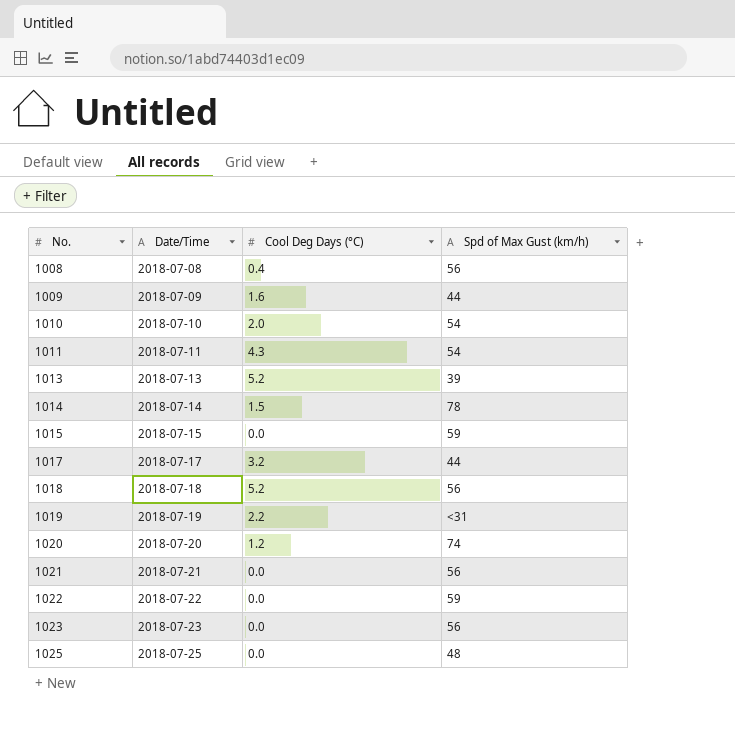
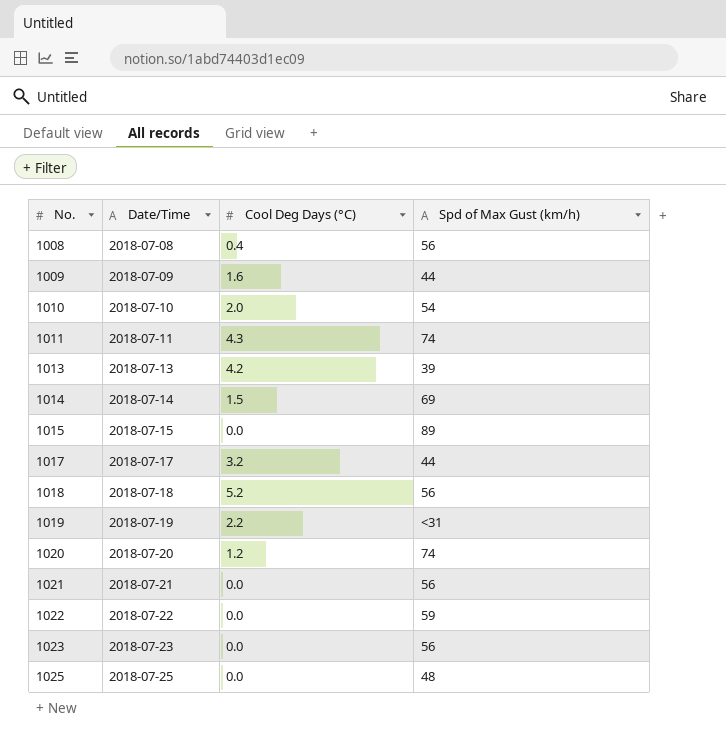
1011 | Spd of Max Gust (km/h): 54 -> 74
1013 | Cool Deg Days (°C): 5.2 -> 4.2
1014 | Spd of Max Gust (km/h): 78 -> 69
1015 | Spd of Max Gust (km/h): 59 -> 89

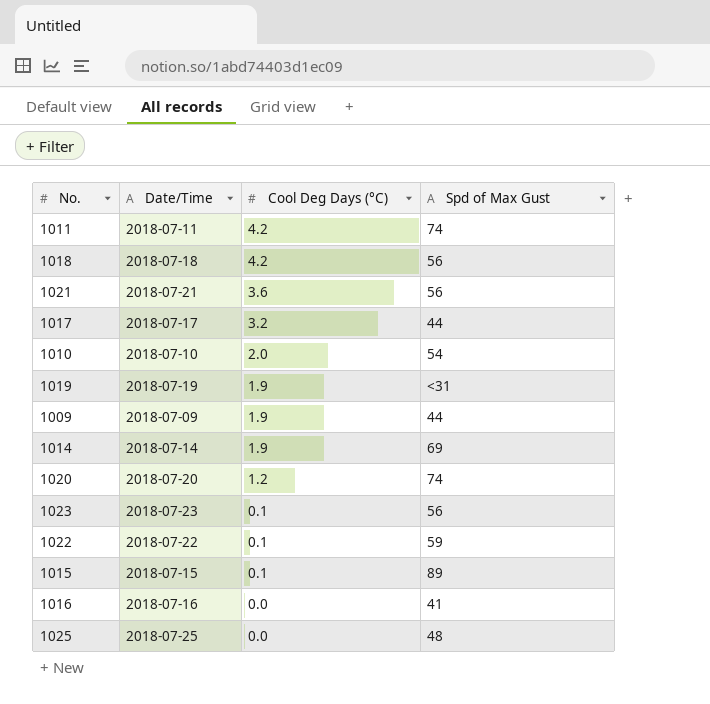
row order: No. ascending -> Cool Deg Days (°C) descending
column name: Spd of Max Gust (km/h) -> Spd of Max Gust
row 1008: 2018-07-08 | 0.4 | 56 -> none
row 1013: 2018-07-13 | 4.2 | 39 -> none
1011 | Cool Deg Days (°C): 4.3 -> 4.2
1018 | Cool Deg Days (°C): 5.2 -> 4.2
1021 | Cool Deg Days (°C): 0.0 -> 3.6
1019 | Cool Deg Days (°C): 2.2 -> 1.9
1009 | Cool Deg Days (°C): 1.6 -> 1.9
1014 | Cool Deg Days (°C): 1.5 -> 1.9
1023 | Cool Deg Days (°C): 0.0 -> 0.1
1022 | Cool Deg Days (°C): 0.0 -> 0.1
1015 | Cool Deg Days (°C): 0.0 -> 0.1
row 1016: none -> 2018-07-16 | 0.0 | 41

